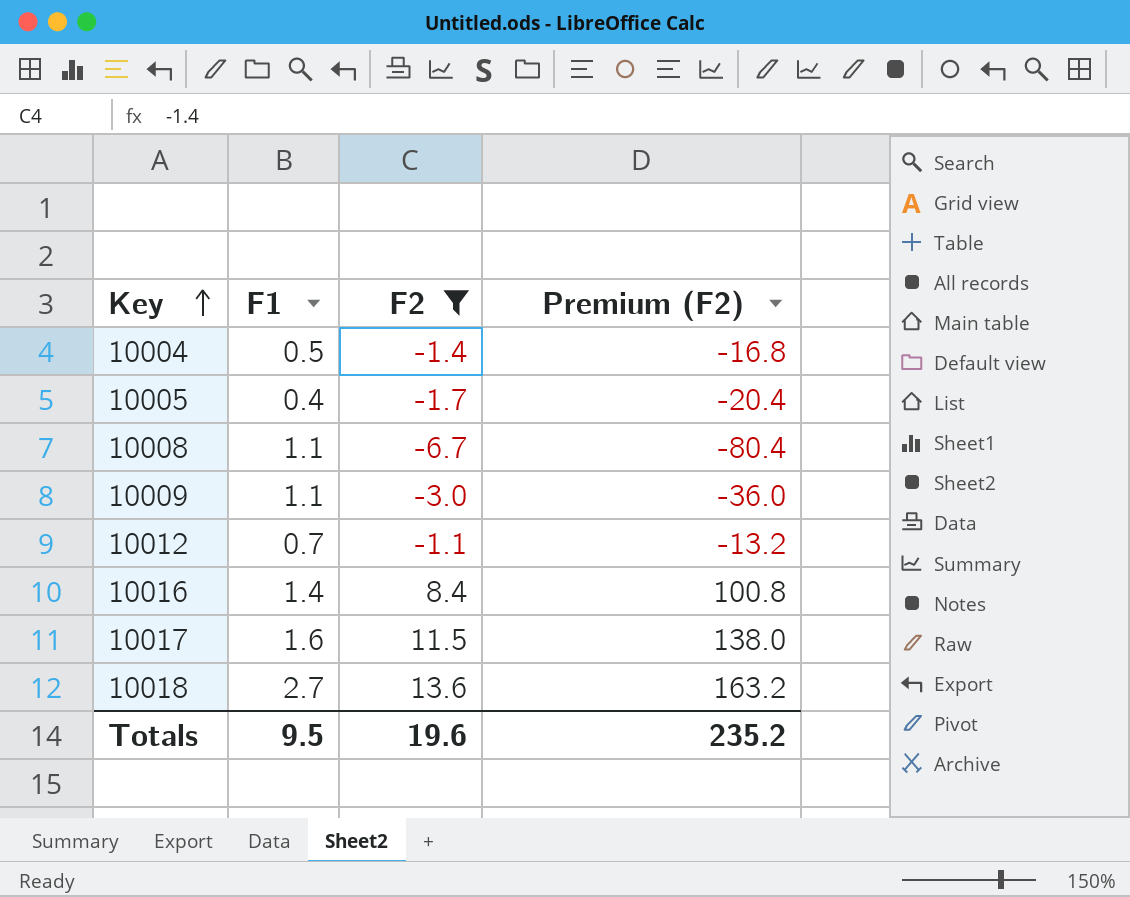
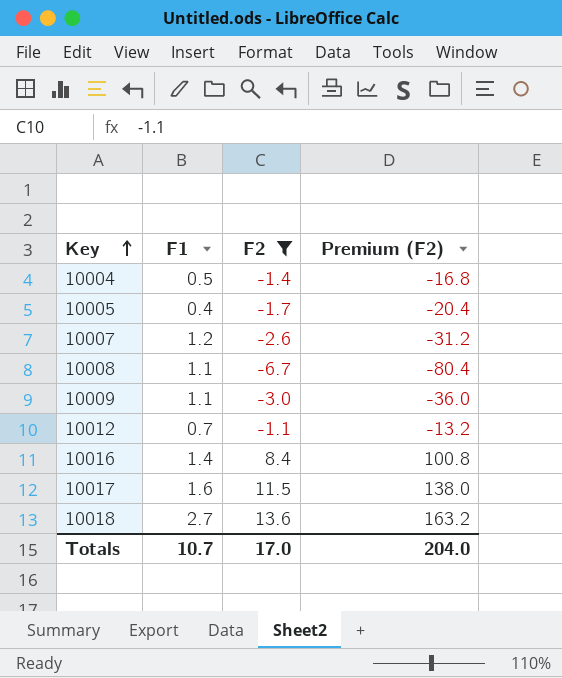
row 10007: none -> 1.2 | -2.6 | -31.2
Totals | F1: 9.5 -> 10.7
Totals | F2: 19.6 -> 17.0
Totals | Premium (F2): 235.2 -> 204.0

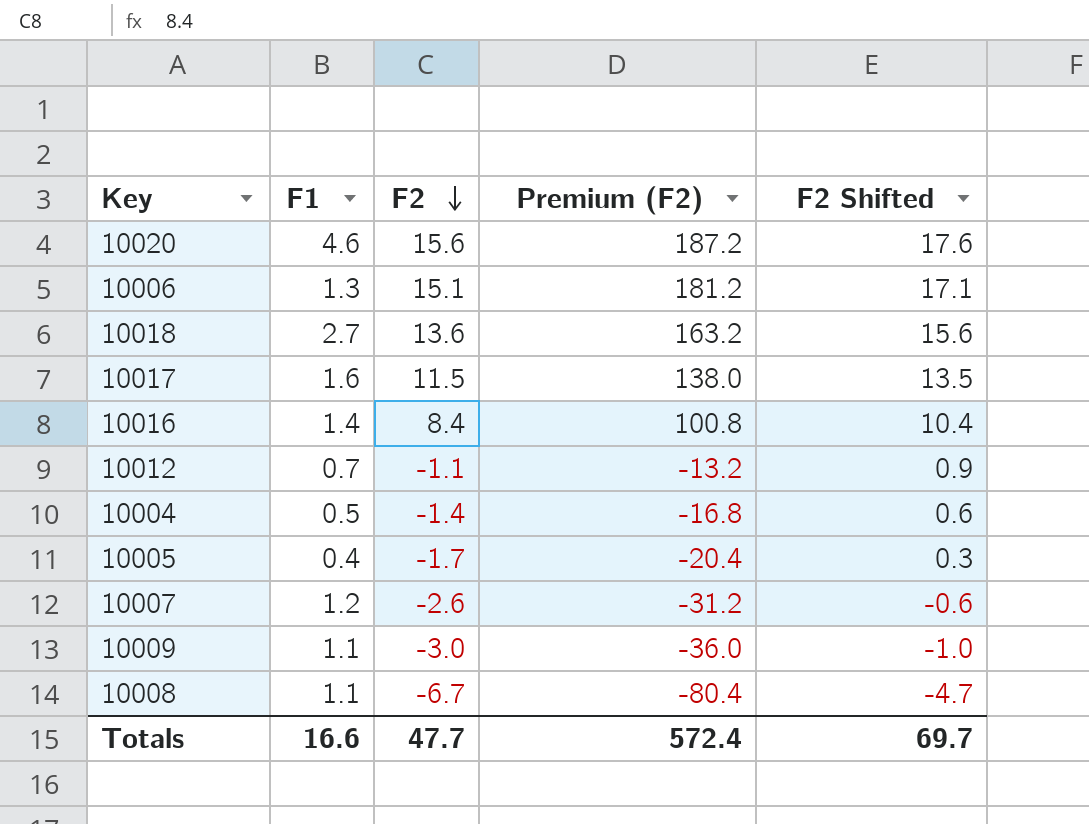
filter: F2 <= 13.6 -> none
row order: Key ascending -> F2 descending
column F2 Shifted | formula: none -> [F2] + 2
Totals | F1: 10.7 -> 16.6
Totals | F2: 17.0 -> 47.7
Totals | Premium (F2): 204.0 -> 572.4

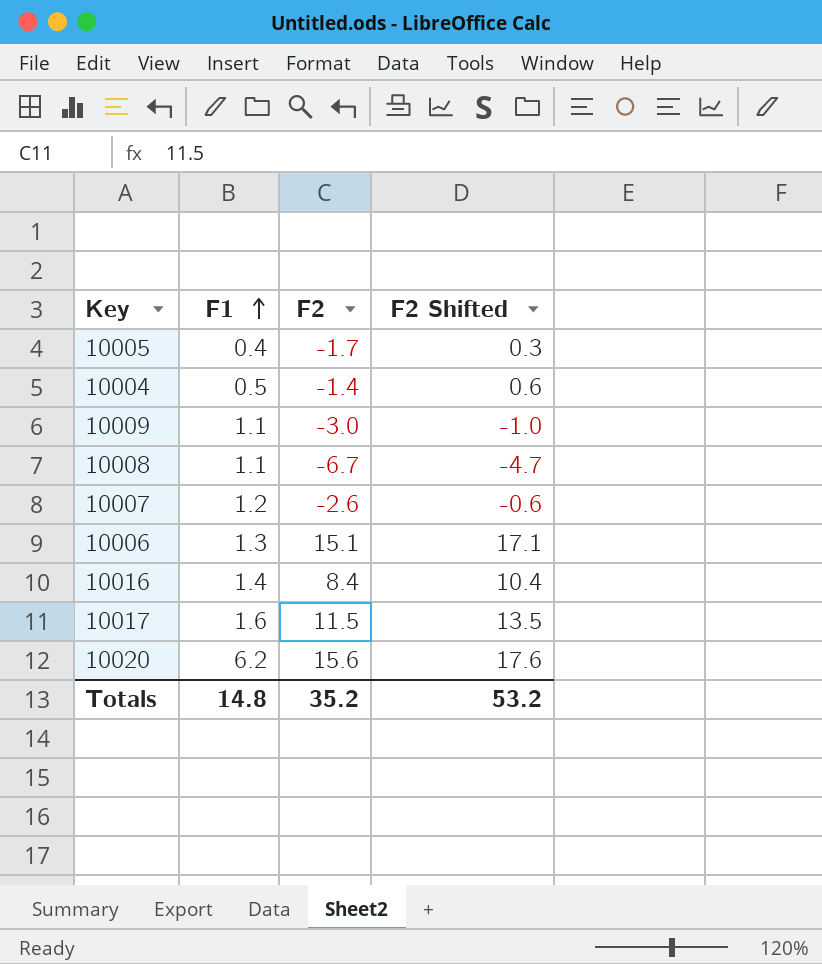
row order: F2 descending -> F1 ascending
column Premium (F2) | formula: [F2] * 12 -> none
row 10018: 2.7 | 13.6 | 163.2 | 15.6 -> none
row 10012: 0.7 | -1.1 | -13.2 | 0.9 -> none
10020 | F1: 4.6 -> 6.2
Totals | F1: 16.6 -> 14.8
Totals | F2: 47.7 -> 35.2
Totals | F2 Shifted: 69.7 -> 53.2

